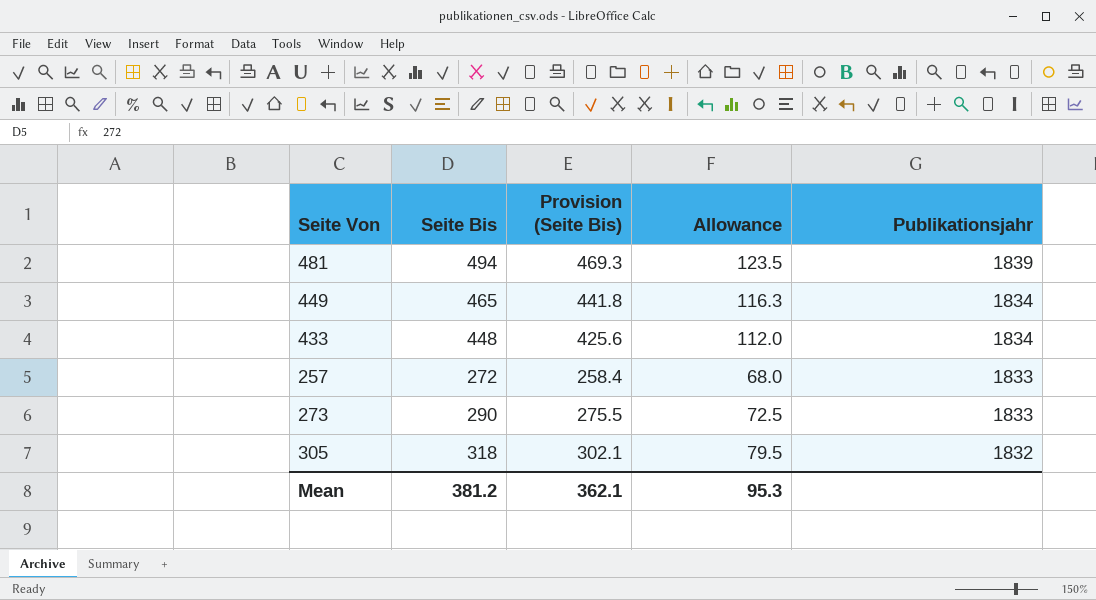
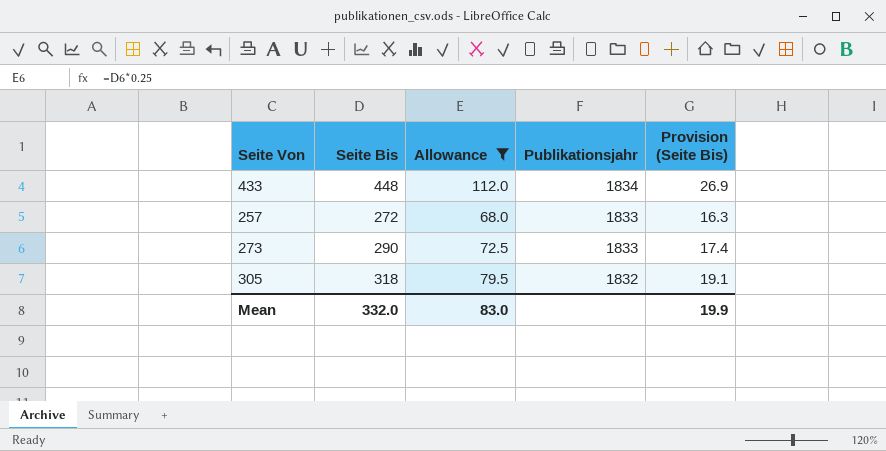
filter: none -> Allowance <= 112.0
column Provision (Seite Bis) | formula: [Seite Bis] * 0.95 -> [Seite Bis] * 0.06
column Provision (Seite Bis) | position: 3 -> 5
Mean | Seite Bis: 381.2 -> 332.0
Mean | Allowance: 95.3 -> 83.0
Mean | Provision (Seite Bis): 362.1 -> 19.9

